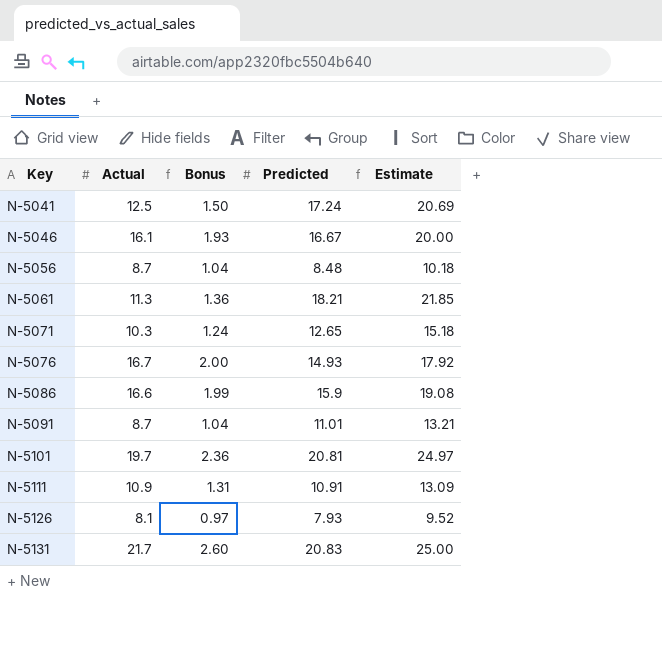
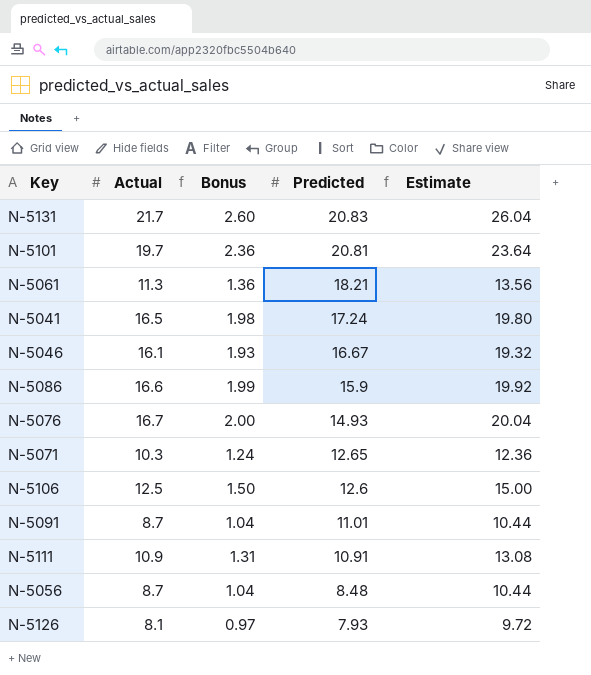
row order: Key ascending -> Predicted descending
column Estimate | formula: [Predicted] * 1.2 -> [Actual] * 1.2
N-5041 | Actual: 12.5 -> 16.5
N-5041 | Bonus: 1.50 -> 1.98
row N-5106: none -> 12.5 | 1.50 | 12.6 | 15.00

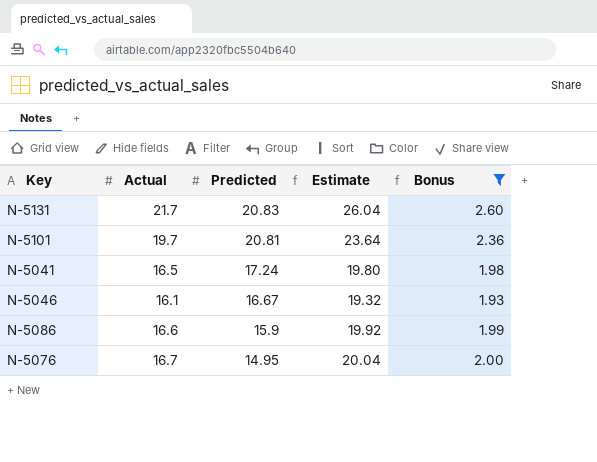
filter: none -> Bonus >= 1.93
column Bonus | position: 3 -> 5
N-5076 | Predicted: 14.93 -> 14.95

